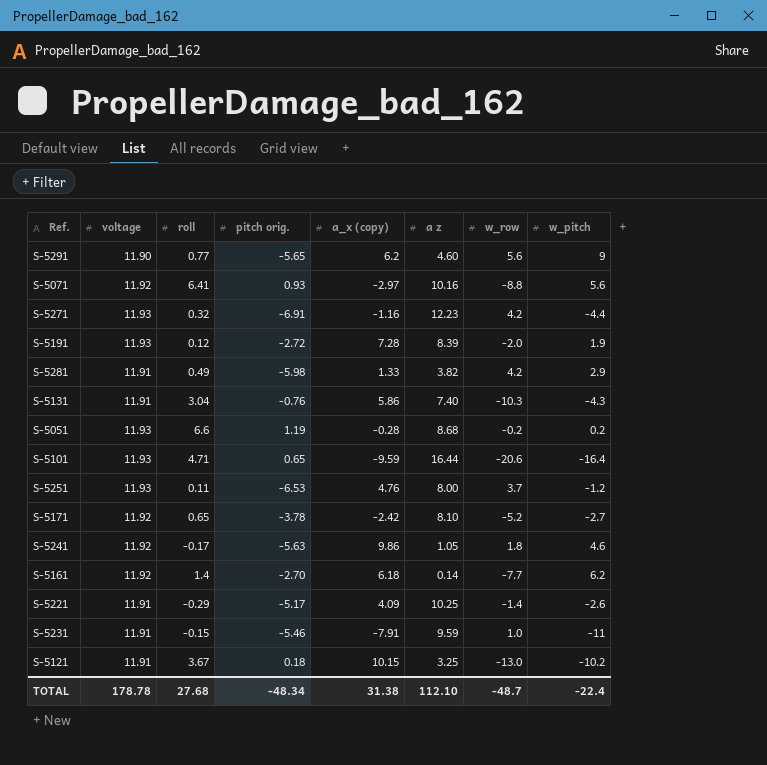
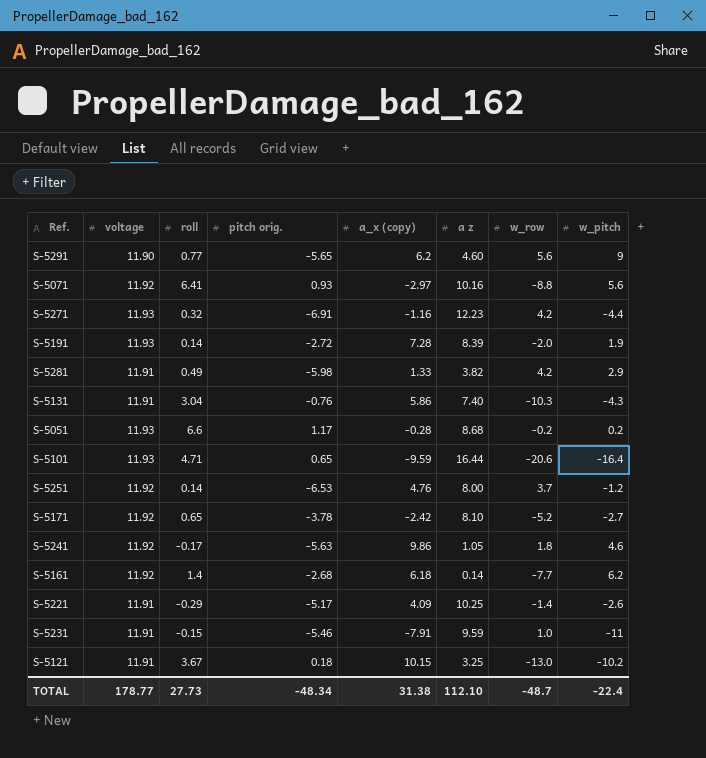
S-5191 | roll: 0.12 -> 0.14
S-5051 | pitch orig.: 1.19 -> 1.17
S-5251 | voltage: 11.93 -> 11.92
S-5251 | roll: 0.11 -> 0.14
S-5161 | pitch orig.: -2.70 -> -2.68
TOTAL | voltage: 178.78 -> 178.77
TOTAL | roll: 27.68 -> 27.73

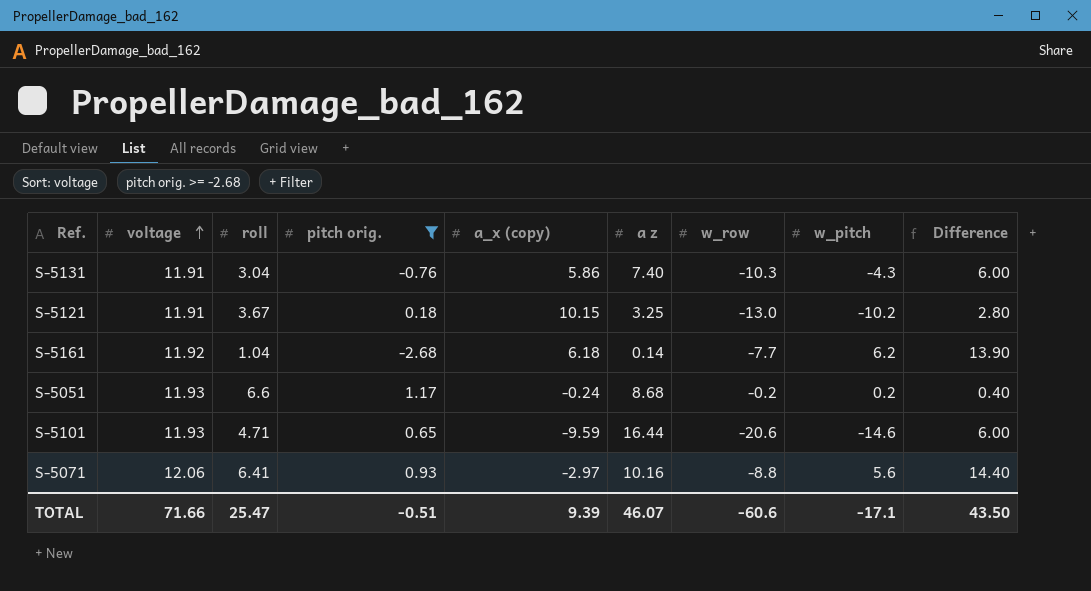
filter: none -> pitch orig. >= -2.68
row order: none -> voltage ascending
column Difference | formula: none -> [w_pitch] - [w_row]
S-5161 | roll: 1.4 -> 1.04
S-5051 | a_x (copy): -0.28 -> -0.24
S-5101 | w_pitch: -16.4 -> -14.6
S-5071 | voltage: 11.92 -> 12.06
TOTAL | voltage: 178.77 -> 71.66
TOTAL | roll: 27.73 -> 25.47
TOTAL | pitch orig.: -48.34 -> -0.51
TOTAL | a_x (copy): 31.38 -> 9.39
TOTAL | a z: 112.10 -> 46.07
TOTAL | w_row: -48.7 -> -60.6
TOTAL | w_pitch: -22.4 -> -17.1

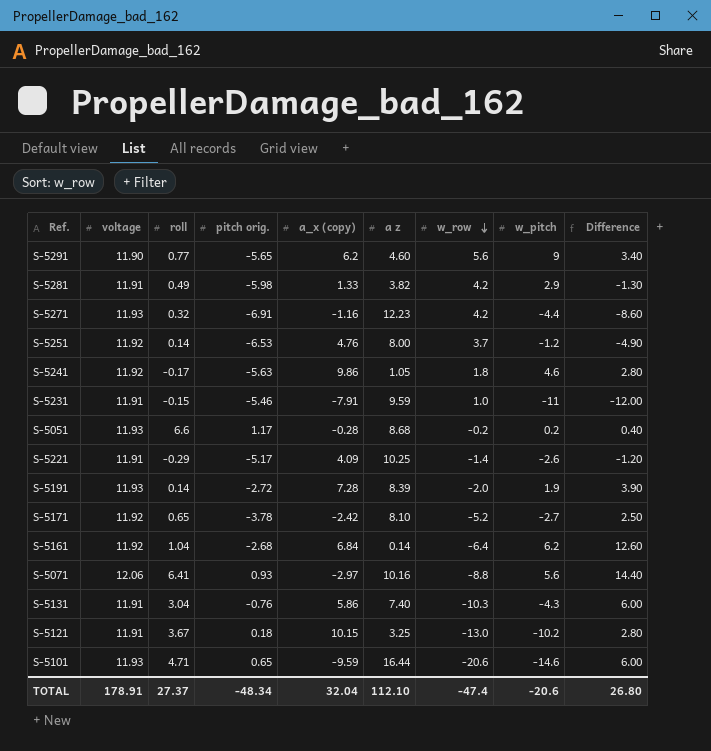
filter: pitch orig. >= -2.68 -> none
row order: voltage ascending -> w_row descending
S-5051 | a_x (copy): -0.24 -> -0.28
S-5161 | a_x (copy): 6.18 -> 6.84
S-5161 | w_row: -7.7 -> -6.4
S-5161 | Difference: 13.90 -> 12.60
TOTAL | voltage: 71.66 -> 178.91
TOTAL | roll: 25.47 -> 27.37
TOTAL | pitch orig.: -0.51 -> -48.34
TOTAL | a_x (copy): 9.39 -> 32.04
TOTAL | a z: 46.07 -> 112.10
TOTAL | w_row: -60.6 -> -47.4
TOTAL | w_pitch: -17.1 -> -20.6
TOTAL | Difference: 43.50 -> 26.80

